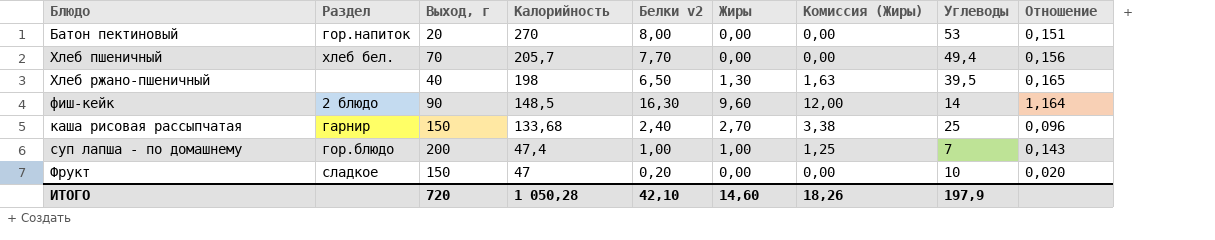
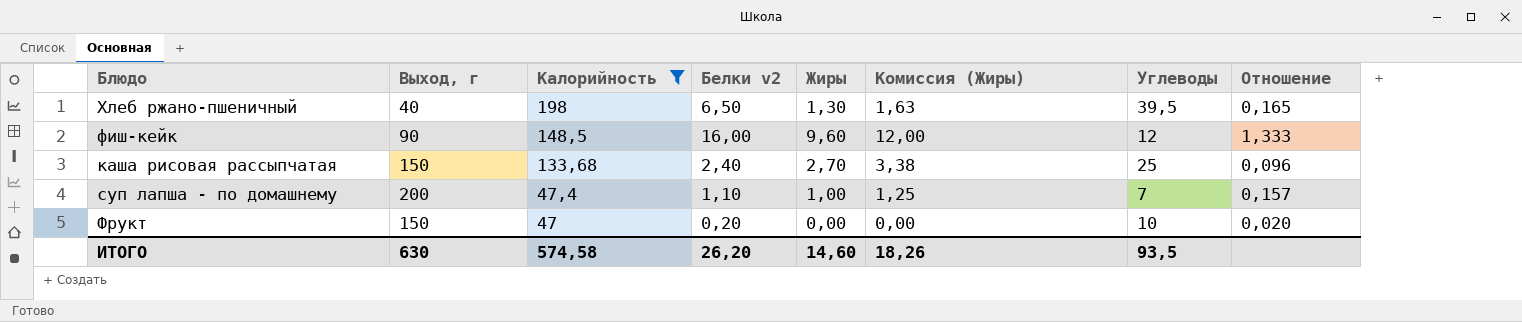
filter: none -> Калорийность <= 198
column Раздел | position: 2 -> none
фиш-кейк | Белки v2: 16,30 -> 16,00
фиш-кейк | Углеводы: 14 -> 12
фиш-кейк | Отношение: 1,164 -> 1,333
суп лапша - по домашнему | Белки v2: 1,00 -> 1,10
суп лапша - по домашнему | Отношение: 0,143 -> 0,157
ИТОГО | Выход, г: 720 -> 630
ИТОГО | Калорийность: 1 050,28 -> 574,58
ИТОГО | Белки v2: 42,10 -> 26,20
ИТОГО | Углеводы: 197,9 -> 93,5

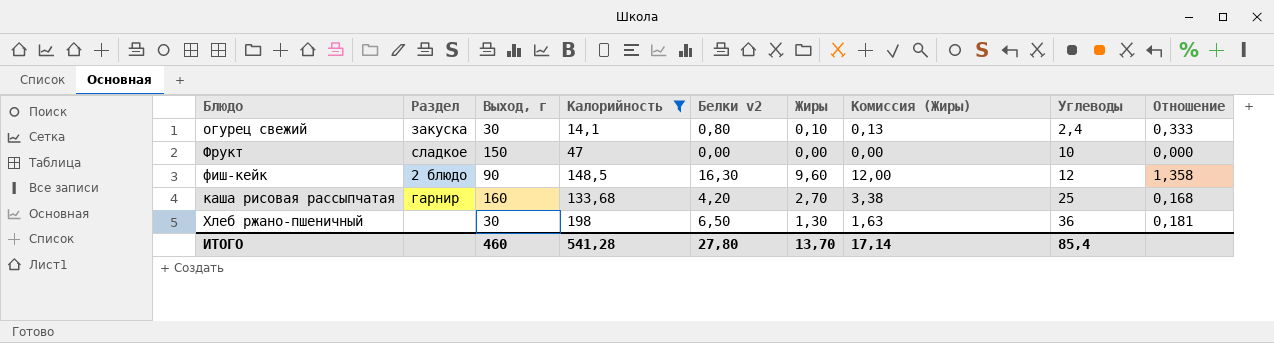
row order: Калорийность descending -> Углеводы ascending
column Раздел | position: none -> 2
row суп лапша - по домашнему: 200 | 47,4 | 1,10 | 1,00 | 1,25 | 7 | 0,157 -> none
row огурец свежий: none -> закуска | 30 | 14,1 | 0,80 | 0,10 | 0,13 | 2,4 | 0,333
Фрукт | Белки v2: 0,20 -> 0,00
Фрукт | Отношение: 0,020 -> 0,000
фиш-кейк | Белки v2: 16,00 -> 16,30
фиш-кейк | Отношение: 1,333 -> 1,358
каша рисовая рассыпчатая | Выход, г: 150 -> 160
каша рисовая рассыпчатая | Белки v2: 2,40 -> 4,20
каша рисовая рассыпчатая | Отношение: 0,096 -> 0,168
Хлеб ржано-пшеничный | Выход, г: 40 -> 30
Хлеб ржано-пшеничный | Углеводы: 39,5 -> 36
Хлеб ржано-пшеничный | Отношение: 0,165 -> 0,181
ИТОГО | Выход, г: 630 -> 460
ИТОГО | Калорийность: 574,58 -> 541,28
ИТОГО | Белки v2: 26,20 -> 27,80
ИТОГО | Жиры: 14,60 -> 13,70
ИТОГО | Комиссия (Жиры): 18,26 -> 17,14
ИТОГО | Углеводы: 93,5 -> 85,4

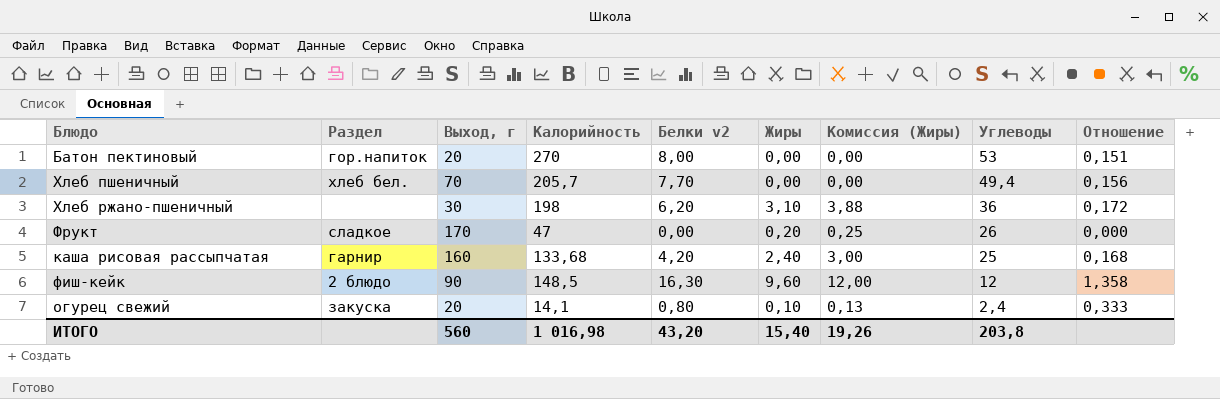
filter: Калорийность <= 198 -> none
row order: Углеводы ascending -> Углеводы descending
Хлеб ржано-пшеничный | Белки v2: 6,50 -> 6,20
Хлеб ржано-пшеничный | Жиры: 1,30 -> 3,10
Хлеб ржано-пшеничный | Комиссия (Жиры): 1,63 -> 3,88
Хлеб ржано-пшеничный | Отношение: 0,181 -> 0,172
Фрукт | Выход, г: 150 -> 170
Фрукт | Жиры: 0,00 -> 0,20
Фрукт | Комиссия (Жиры): 0,00 -> 0,25
Фрукт | Углеводы: 10 -> 26
каша рисовая рассыпчатая | Жиры: 2,70 -> 2,40
каша рисовая рассыпчатая | Комиссия (Жиры): 3,38 -> 3,00
огурец свежий | Выход, г: 30 -> 20
ИТОГО | Выход, г: 460 -> 560
ИТОГО | Калорийность: 541,28 -> 1 016,98
ИТОГО | Белки v2: 27,80 -> 43,20
ИТОГО | Жиры: 13,70 -> 15,40
ИТОГО | Комиссия (Жиры): 17,14 -> 19,26
ИТОГО | Углеводы: 85,4 -> 203,8

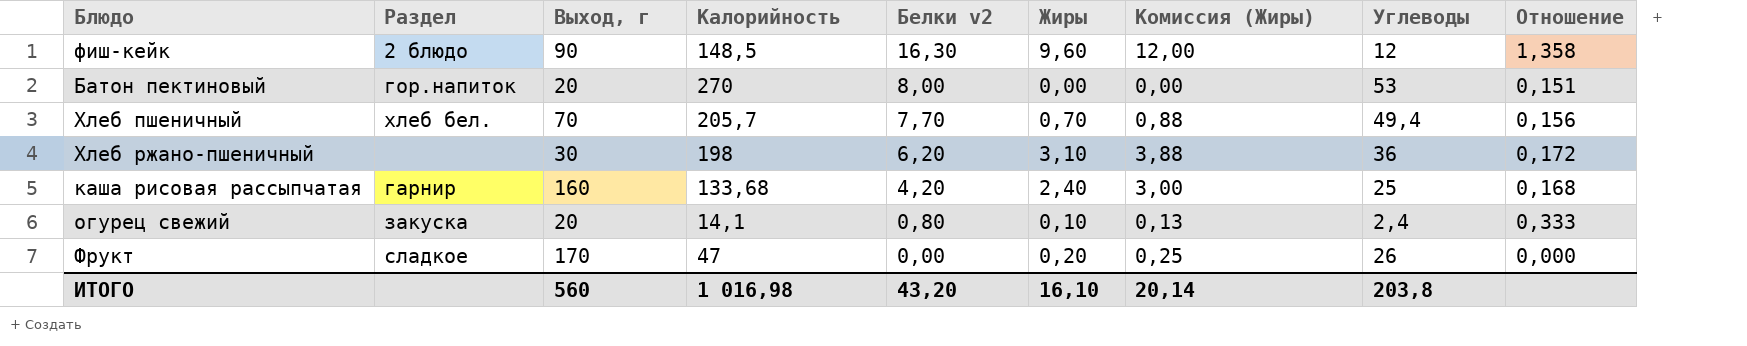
row order: Углеводы descending -> Белки v2 descending
Хлеб пшеничный | Жиры: 0,00 -> 0,70
Хлеб пшеничный | Комиссия (Жиры): 0,00 -> 0,88
ИТОГО | Жиры: 15,40 -> 16,10
ИТОГО | Комиссия (Жиры): 19,26 -> 20,14

